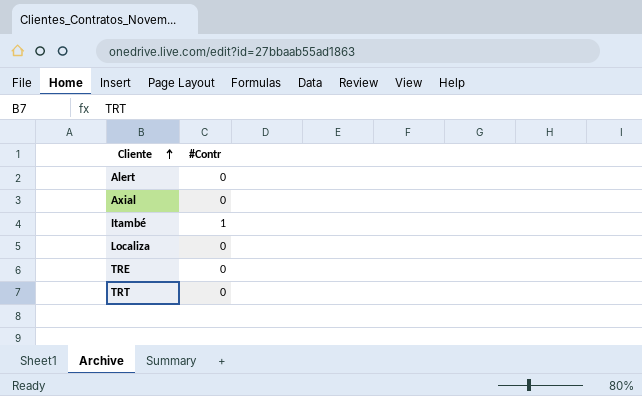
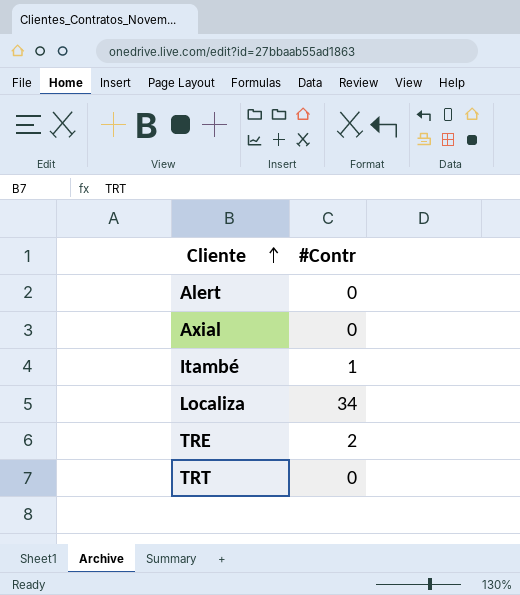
Localiza | #Contr: 0 -> 34
TRE | #Contr: 0 -> 2

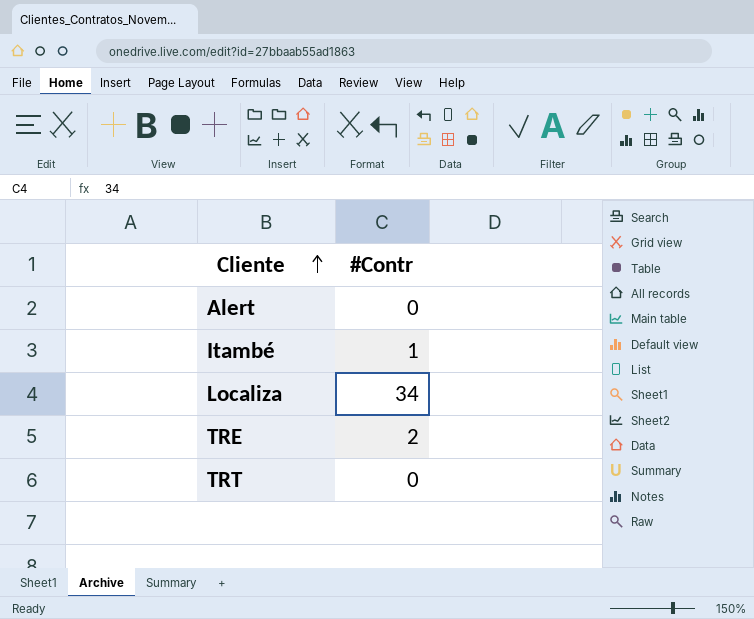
row Axial: 0 -> none

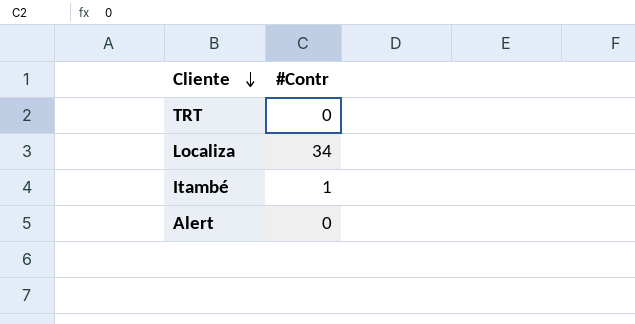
row order: Cliente ascending -> Cliente descending
row TRE: 2 -> none

